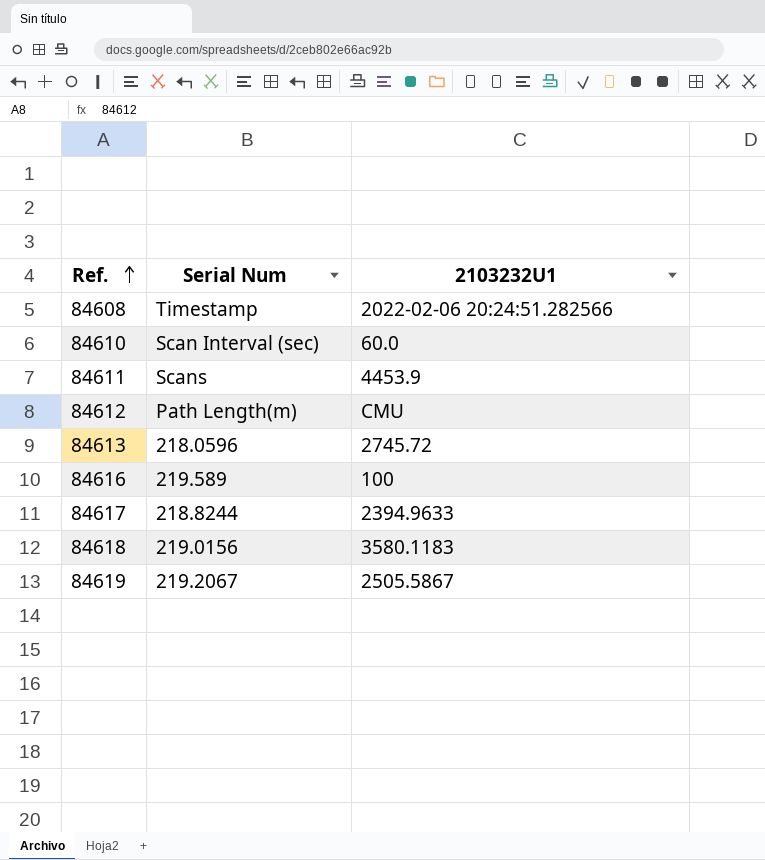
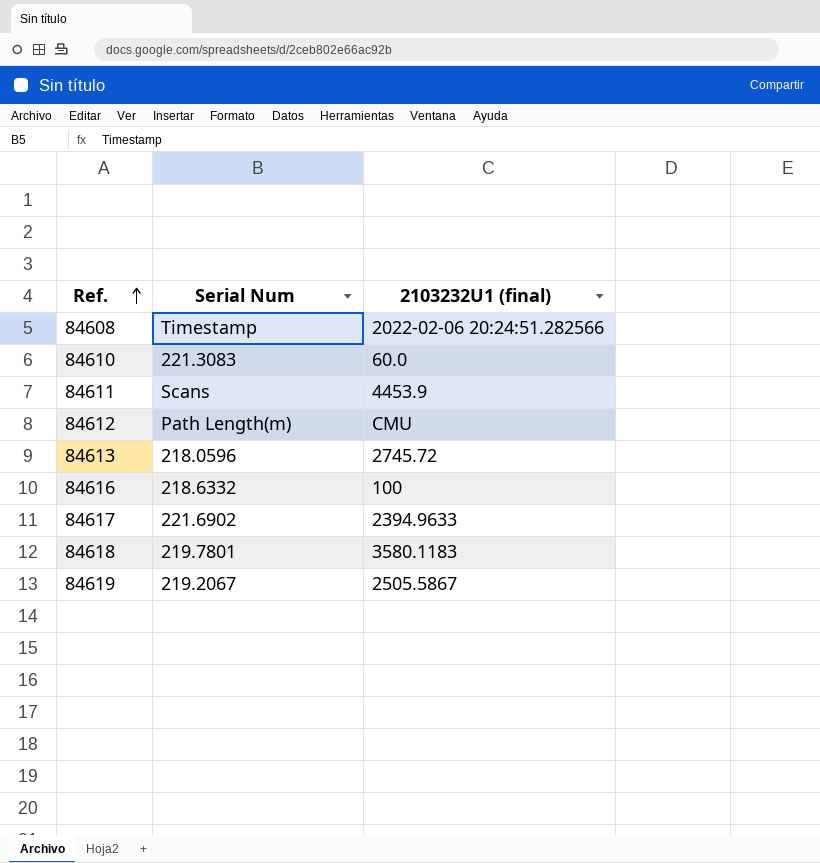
column name: 2103232U1 -> 2103232U1 (final)
84610 | Serial Num: Scan Interval (sec) -> 221.3083
84616 | Serial Num: 219.589 -> 218.6332
84617 | Serial Num: 218.8244 -> 221.6902
84618 | Serial Num: 219.0156 -> 219.7801

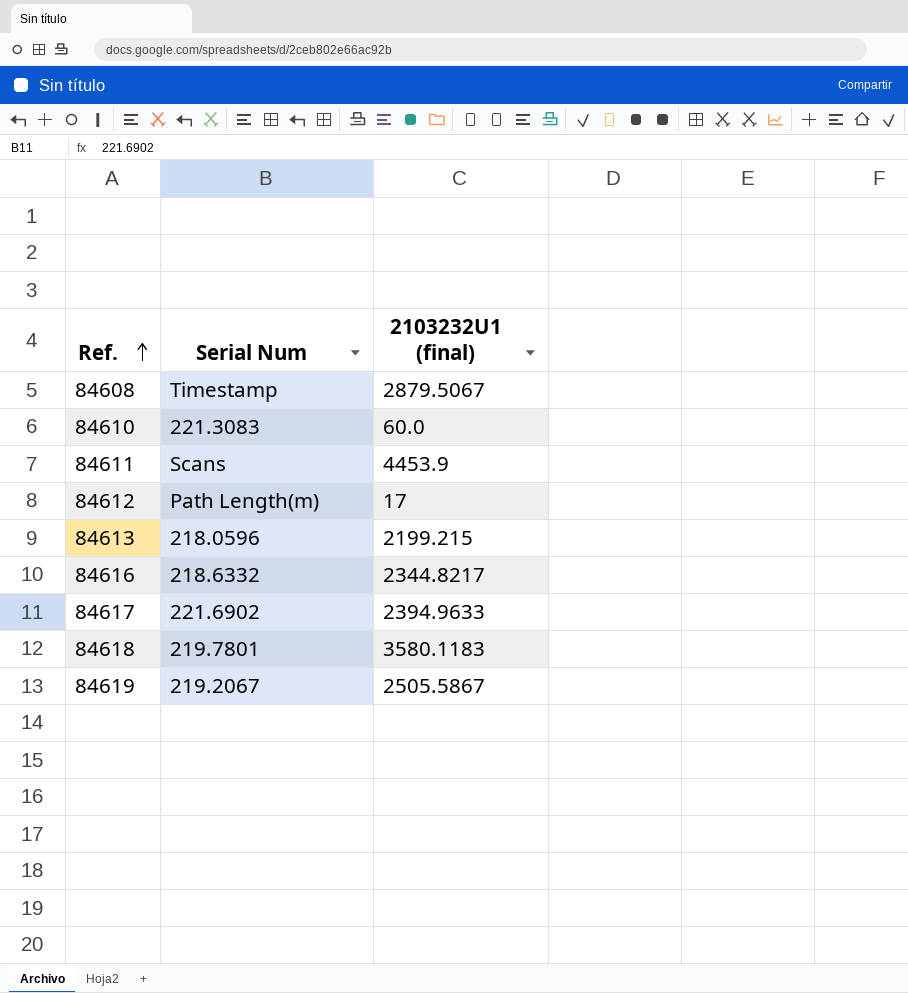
84608 | 2103232U1 (final): 2022-02-06 20:24:51.282566 -> 2879.5067
84612 | 2103232U1 (final): CMU -> 17
84613 | 2103232U1 (final): 2745.72 -> 2199.215
84616 | 2103232U1 (final): 100 -> 2344.8217

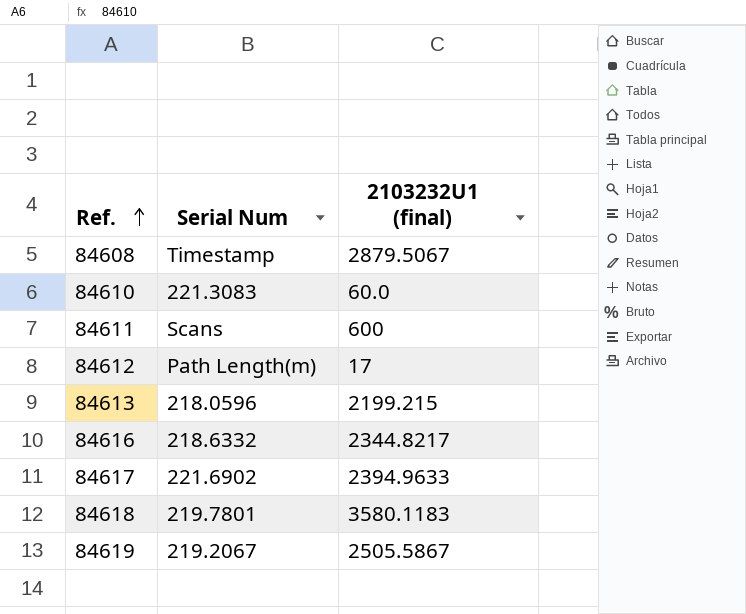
84611 | 2103232U1 (final): 4453.9 -> 600

